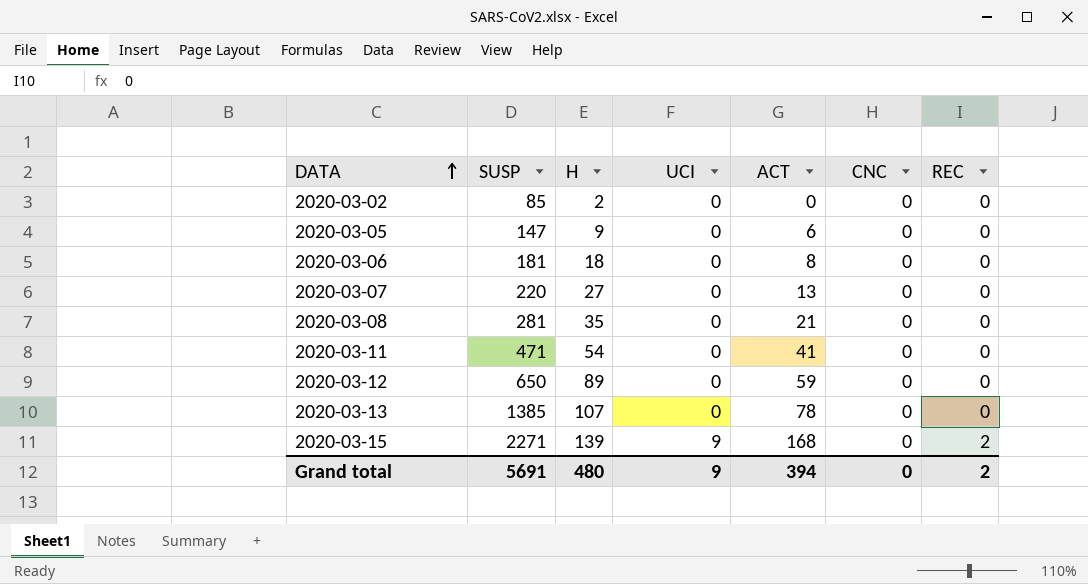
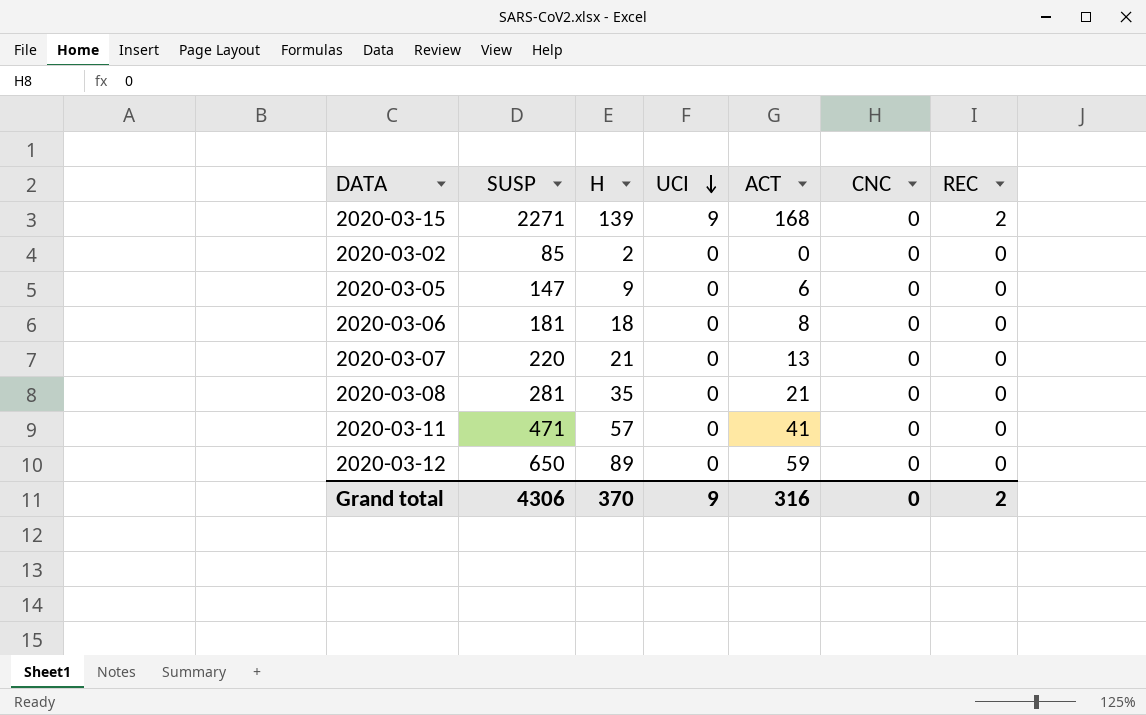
row order: DATA ascending -> UCI descending
row 2020-03-13: 1385 | 107 | 0 | 78 | 0 | 0 -> none
2020-03-07 | H: 27 -> 21
2020-03-11 | H: 54 -> 57
Grand total | SUSP: 5691 -> 4306
Grand total | H: 480 -> 370
Grand total | ACT: 394 -> 316

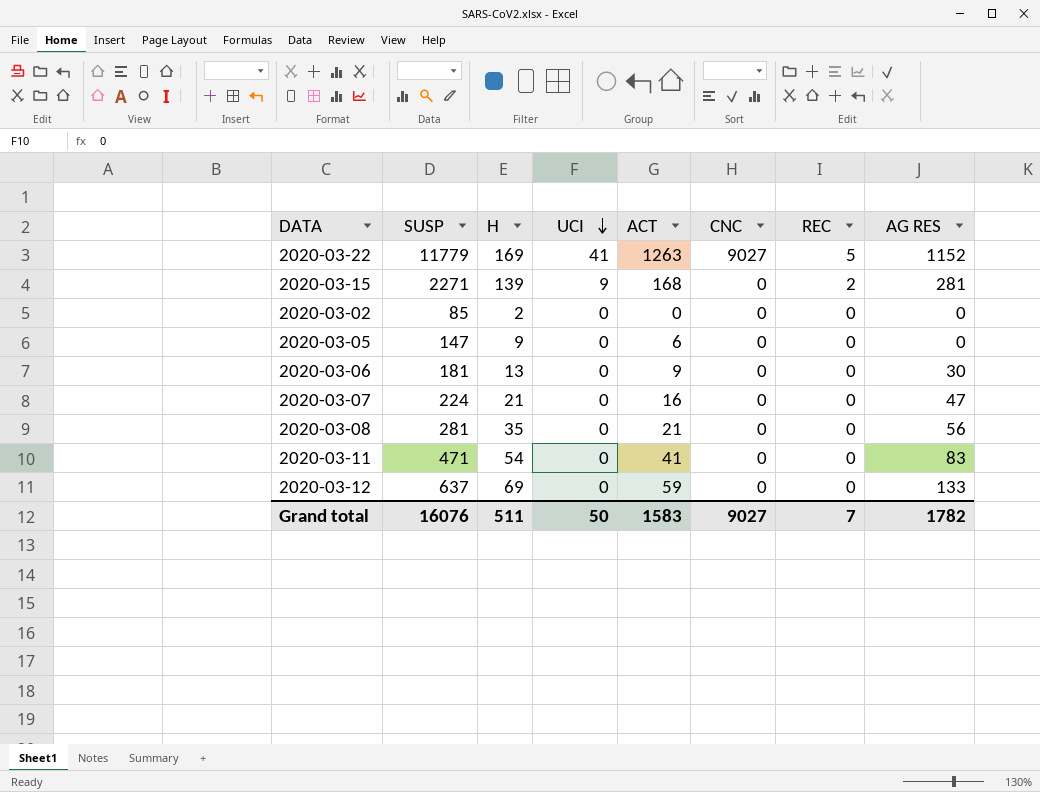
column AG RES | position: none -> 8
row 2020-03-22: none -> 11779 | 169 | 41 | 1263 | 9027 | 5 | 1152
2020-03-06 | H: 18 -> 13
2020-03-06 | ACT: 8 -> 9
2020-03-07 | SUSP: 220 -> 224
2020-03-07 | ACT: 13 -> 16
2020-03-11 | H: 57 -> 54
2020-03-12 | SUSP: 650 -> 637
2020-03-12 | H: 89 -> 69
Grand total | SUSP: 4306 -> 16076
Grand total | H: 370 -> 511
Grand total | UCI: 9 -> 50
Grand total | ACT: 316 -> 1583
Grand total | CNC: 0 -> 9027
Grand total | REC: 2 -> 7

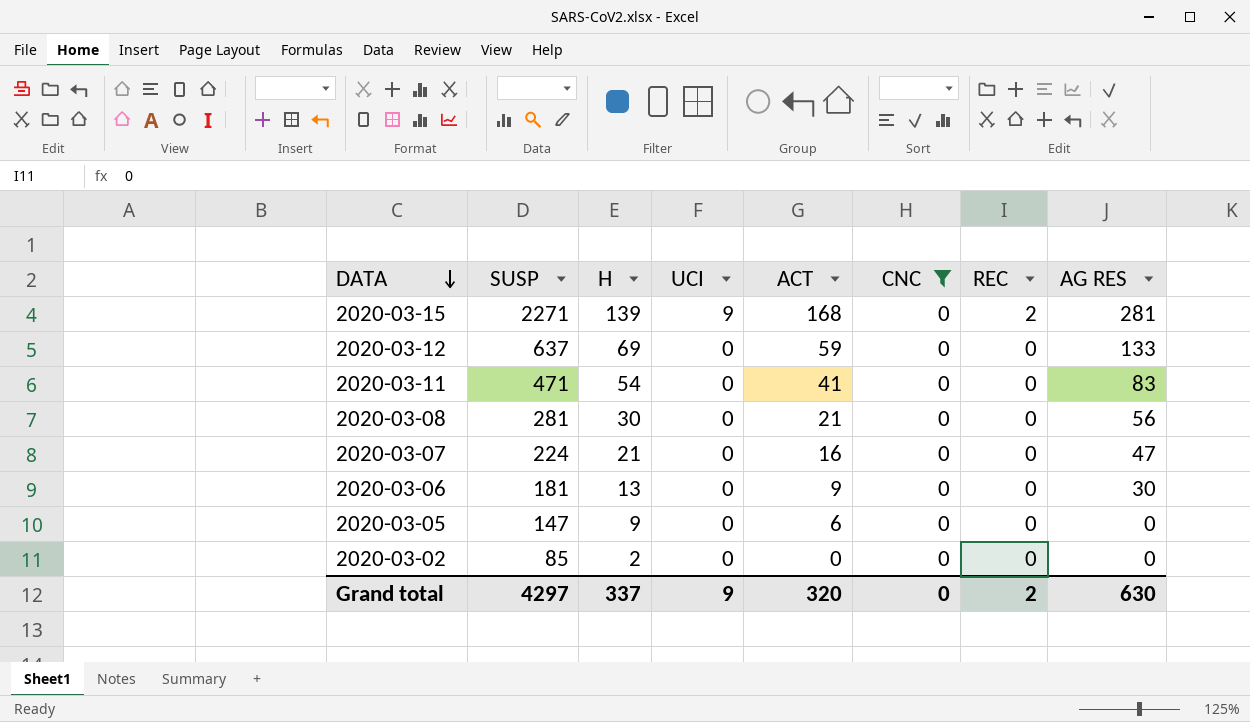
filter: none -> CNC = 0
row order: UCI descending -> DATA descending
2020-03-08 | H: 35 -> 30
Grand total | SUSP: 16076 -> 4297
Grand total | H: 511 -> 337
Grand total | UCI: 50 -> 9
Grand total | ACT: 1583 -> 320
Grand total | CNC: 9027 -> 0
Grand total | REC: 7 -> 2
Grand total | AG RES: 1782 -> 630

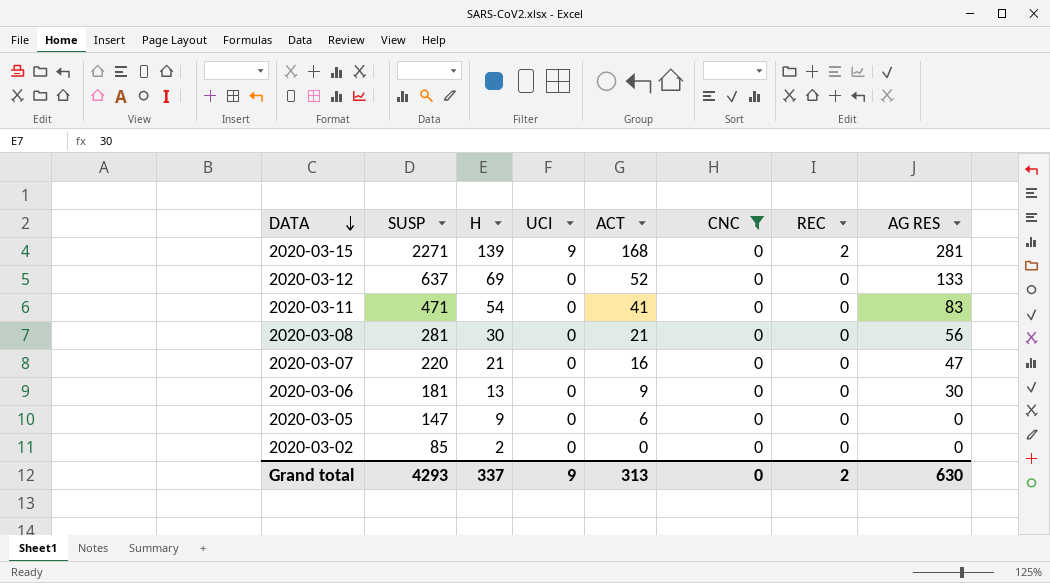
2020-03-12 | ACT: 59 -> 52
2020-03-07 | SUSP: 224 -> 220
Grand total | SUSP: 4297 -> 4293
Grand total | ACT: 320 -> 313

